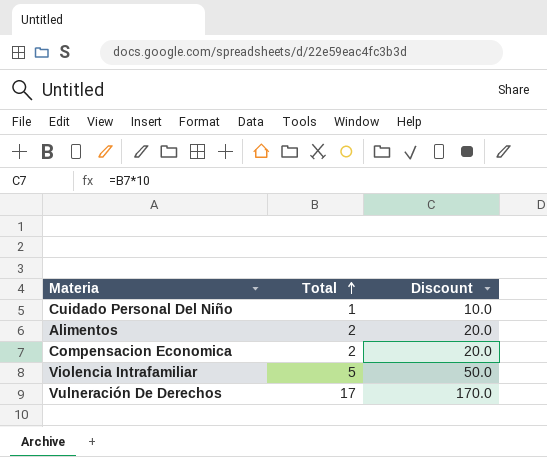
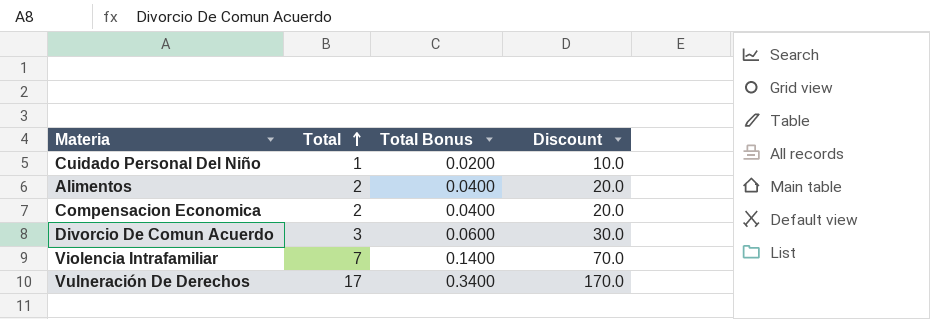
column Total Bonus | formula: none -> [Total] * 0.02
row Divorcio De Comun Acuerdo: none -> 3 | 0.0600 | 30.0
Violencia Intrafamiliar | Total: 5 -> 7
Violencia Intrafamiliar | Discount: 50.0 -> 70.0

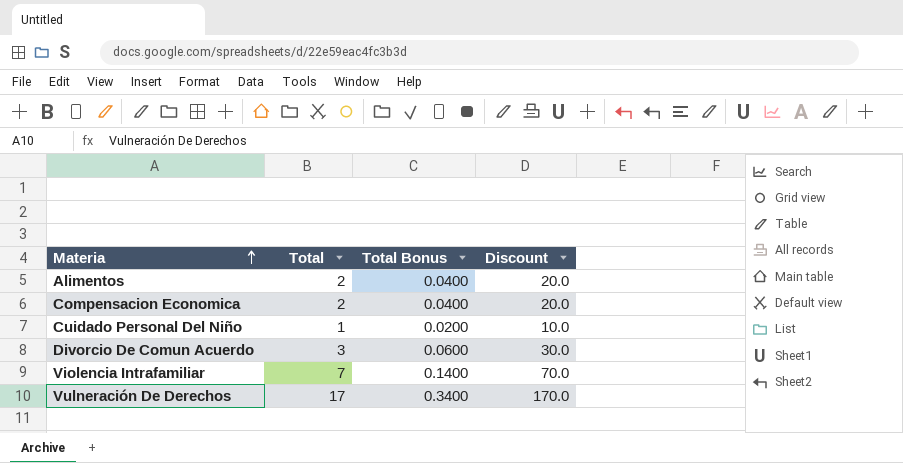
row order: Total ascending -> Materia ascending

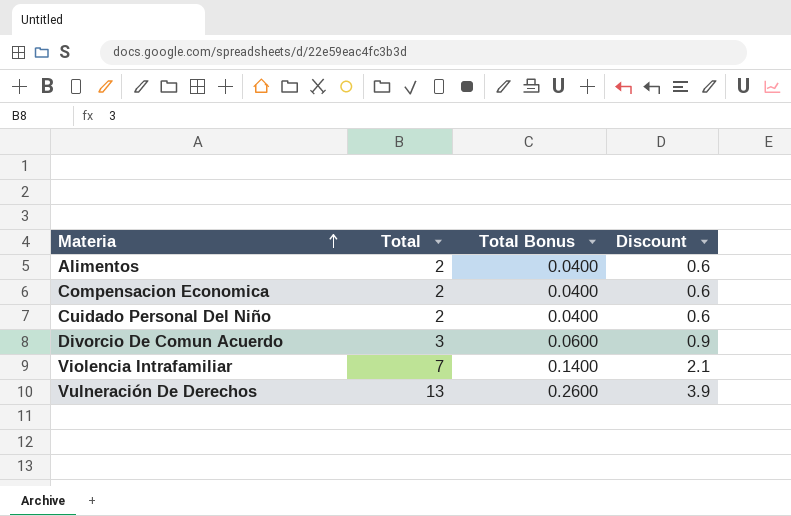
column Discount | formula: [Total] * 10 -> [Total] * 0.3
Cuidado Personal Del Niño | Total: 1 -> 2
Cuidado Personal Del Niño | Total Bonus: 0.0200 -> 0.0400
Vulneración De Derechos | Total: 17 -> 13
Vulneración De Derechos | Total Bonus: 0.3400 -> 0.2600

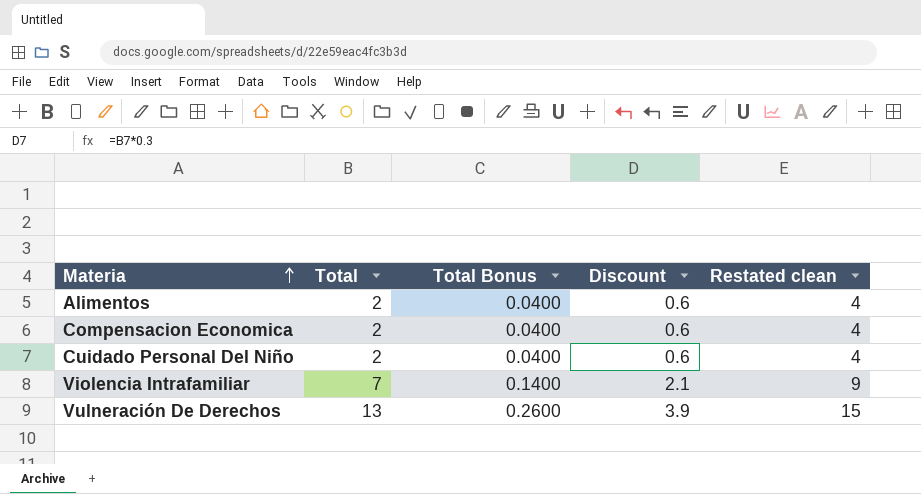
column Restated clean | formula: none -> [Total] + 2
row Divorcio De Comun Acuerdo: 3 | 0.0600 | 0.9 -> none

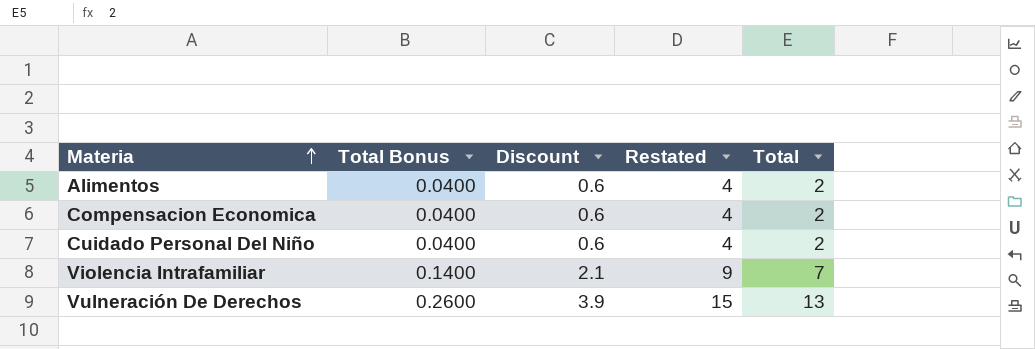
column name: Restated clean -> Restated
column Total | position: 2 -> 5

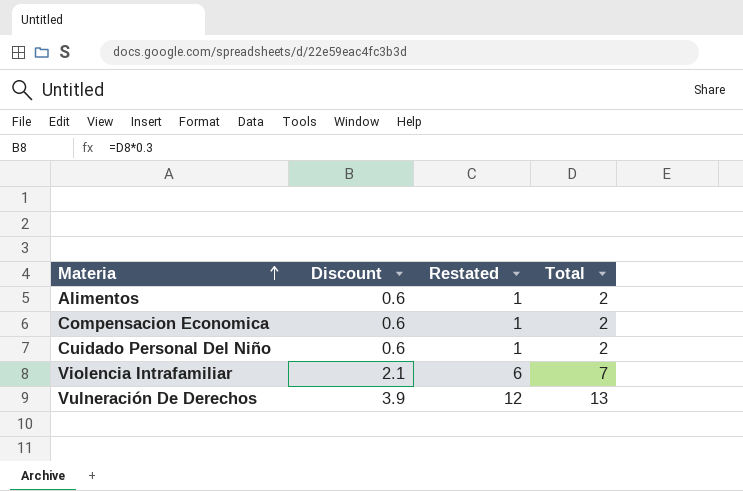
column Total Bonus | formula: [Total] * 0.02 -> none
column Restated | formula: [Total] + 2 -> [Total] - 1

